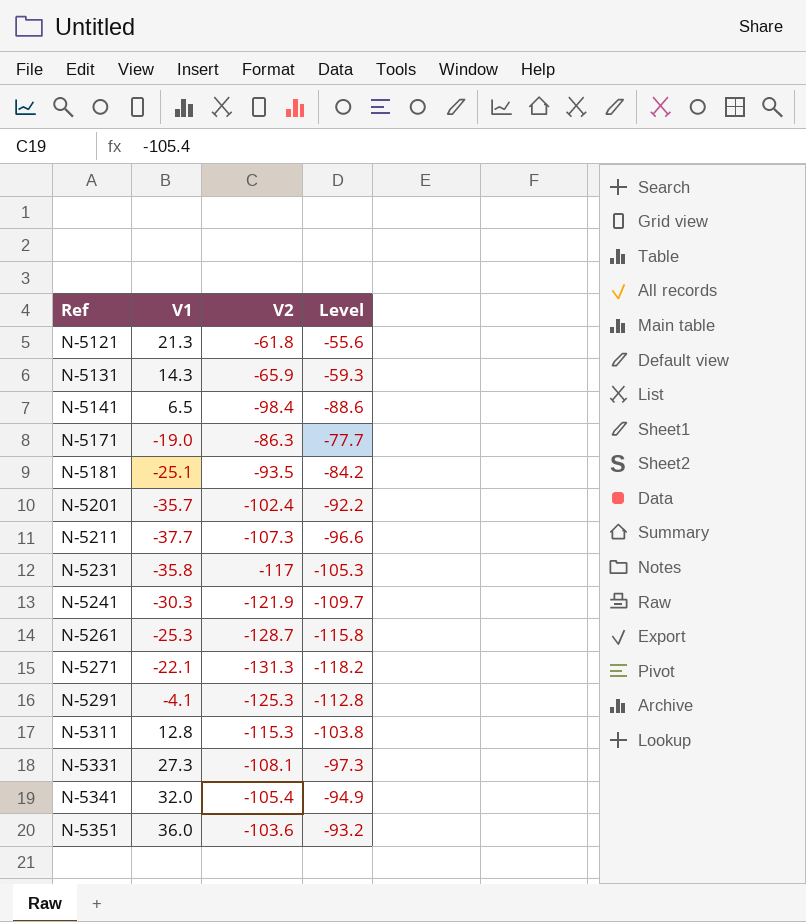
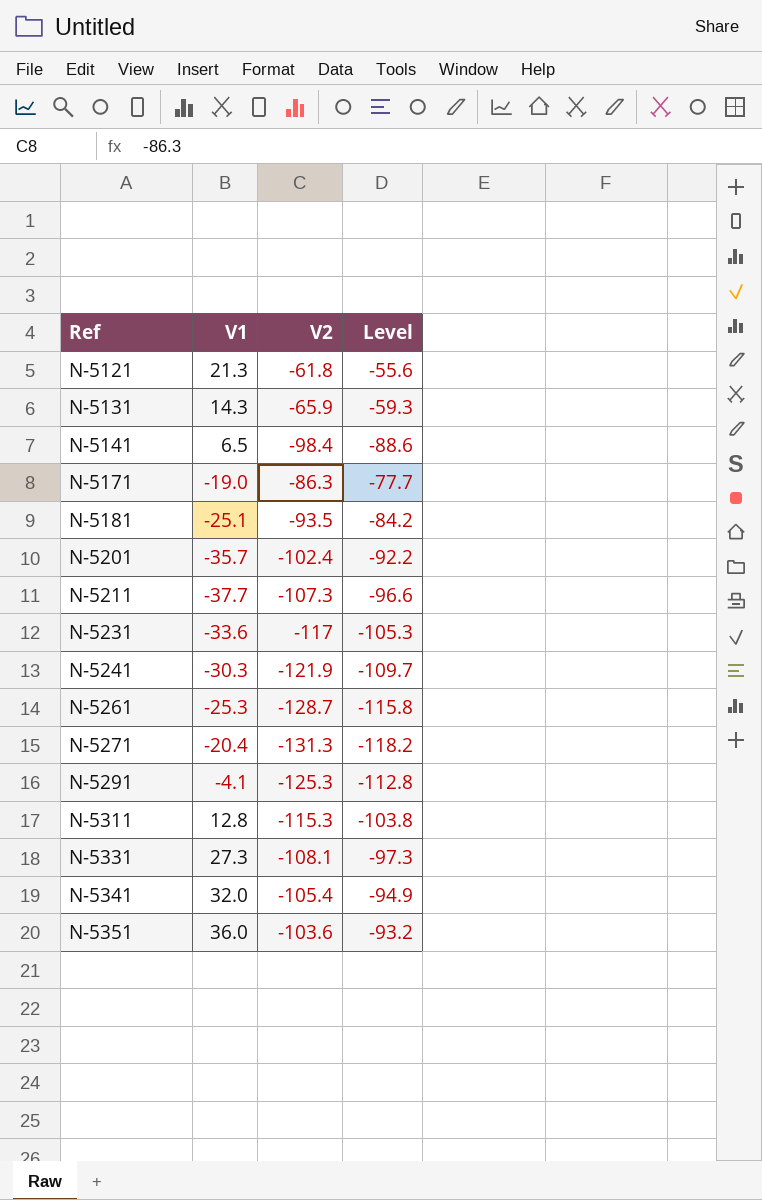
N-5231 | V1: -35.8 -> -33.6
N-5271 | V1: -22.1 -> -20.4

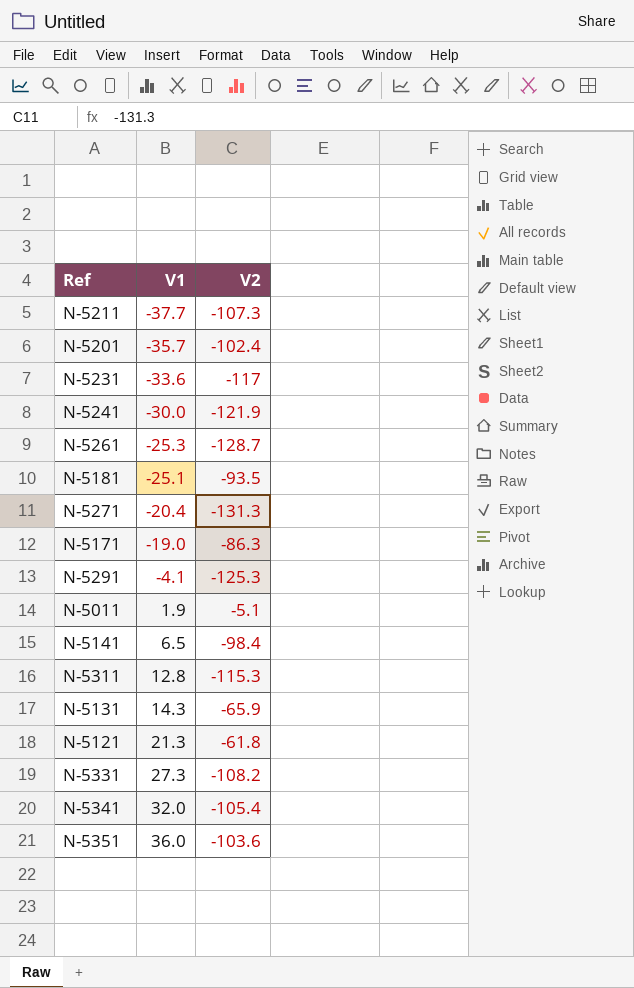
row order: Ref ascending -> V1 ascending
column Level | formula: [V2] * 0.9 -> none
N-5241 | V1: -30.3 -> -30.0
row N-5011: none -> 1.9 | -5.1
N-5331 | V2: -108.1 -> -108.2

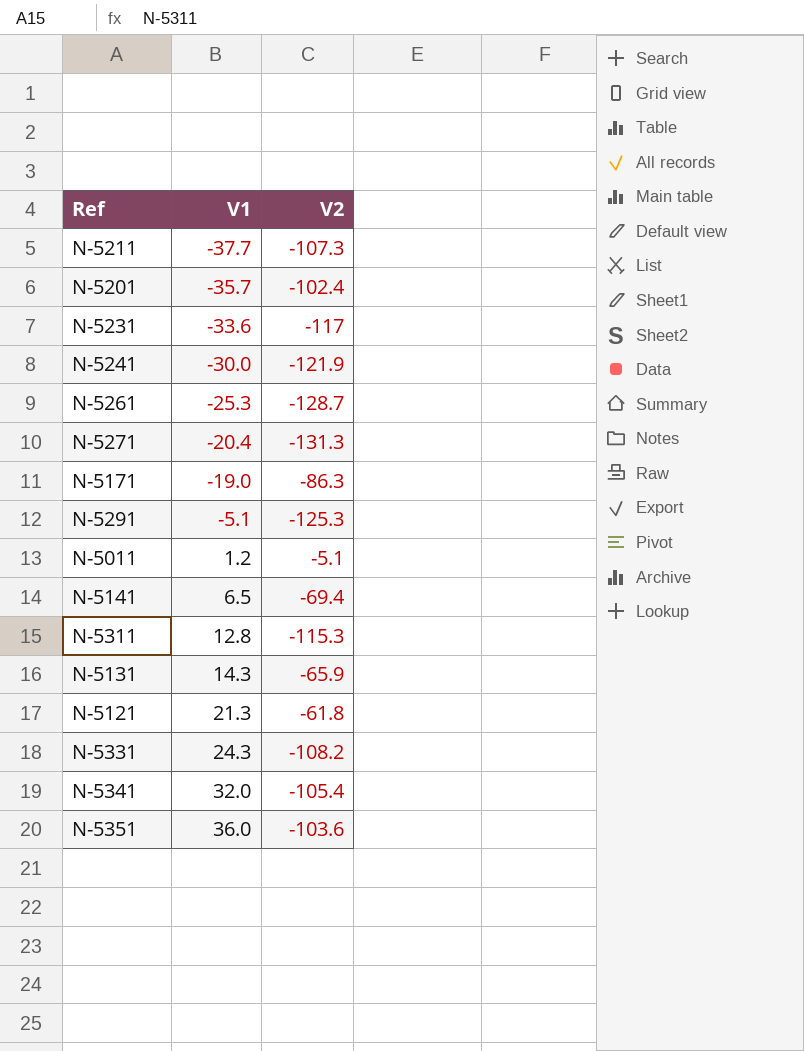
row N-5181: -25.1 | -93.5 -> none
N-5291 | V1: -4.1 -> -5.1
N-5011 | V1: 1.9 -> 1.2
N-5141 | V2: -98.4 -> -69.4
N-5331 | V1: 27.3 -> 24.3

